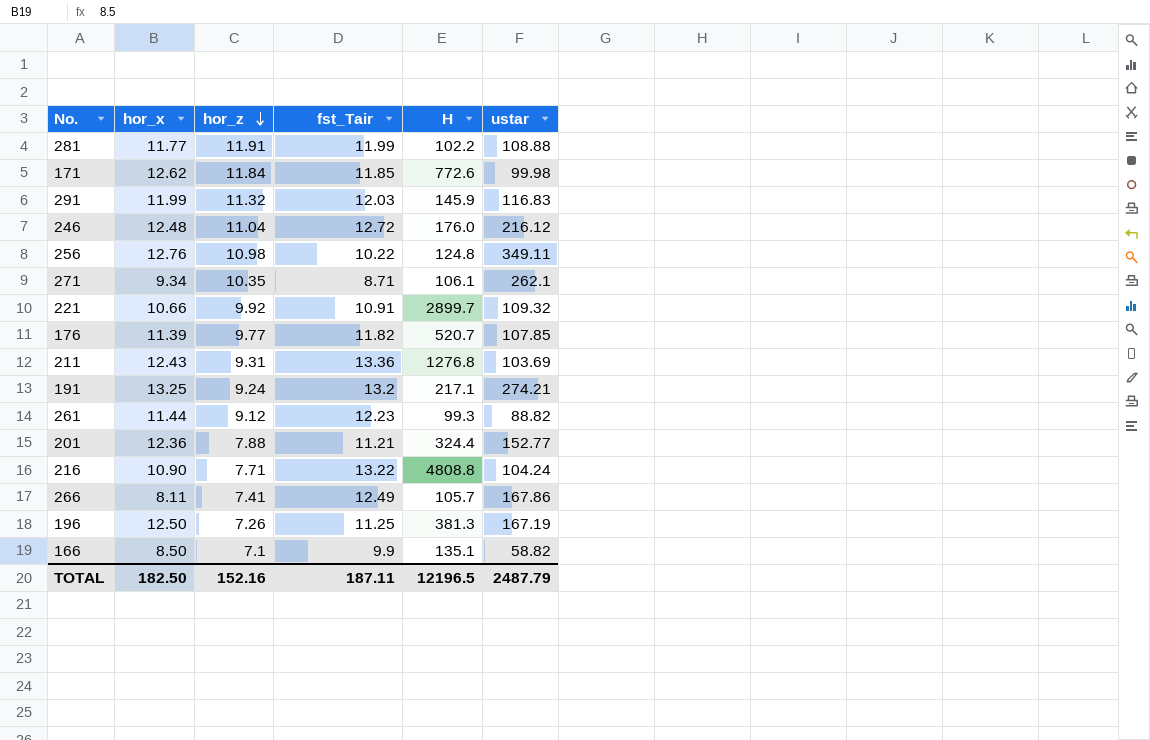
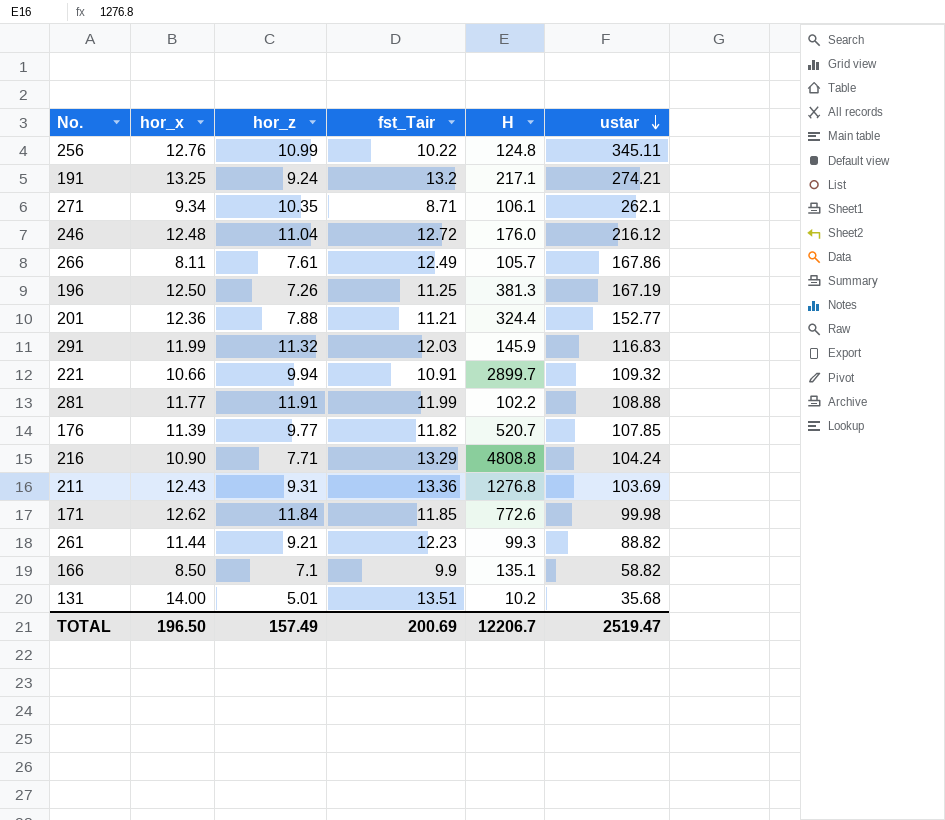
row order: hor_z descending -> ustar descending
256 | hor_z: 10.98 -> 10.99
256 | ustar: 349.11 -> 345.11
266 | hor_z: 7.41 -> 7.61
221 | hor_z: 9.92 -> 9.94
216 | fst_Tair: 13.22 -> 13.29
261 | hor_z: 9.12 -> 9.21
row 131: none -> 14.00 | 5.01 | 13.51 | 10.2 | 35.68
TOTAL | hor_x: 182.50 -> 196.50
TOTAL | hor_z: 152.16 -> 157.49
TOTAL | fst_Tair: 187.11 -> 200.69
TOTAL | H: 12196.5 -> 12206.7
TOTAL | ustar: 2487.79 -> 2519.47

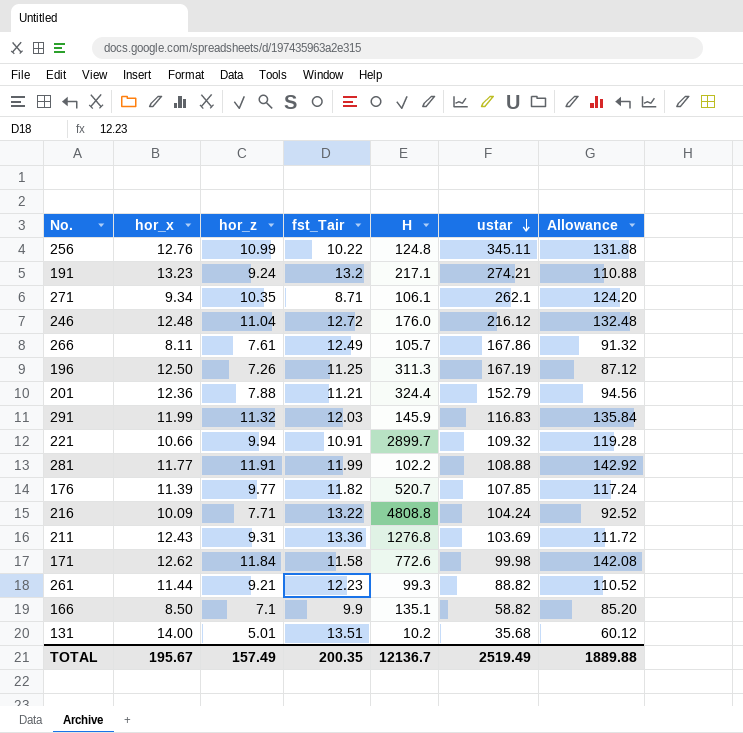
column Allowance | formula: none -> [hor_z] * 12
191 | hor_x: 13.25 -> 13.23
196 | H: 381.3 -> 311.3
201 | ustar: 152.77 -> 152.79
216 | hor_x: 10.90 -> 10.09
216 | fst_Tair: 13.29 -> 13.22
171 | fst_Tair: 11.85 -> 11.58
TOTAL | hor_x: 196.50 -> 195.67
TOTAL | fst_Tair: 200.69 -> 200.35
TOTAL | H: 12206.7 -> 12136.7
TOTAL | ustar: 2519.47 -> 2519.49

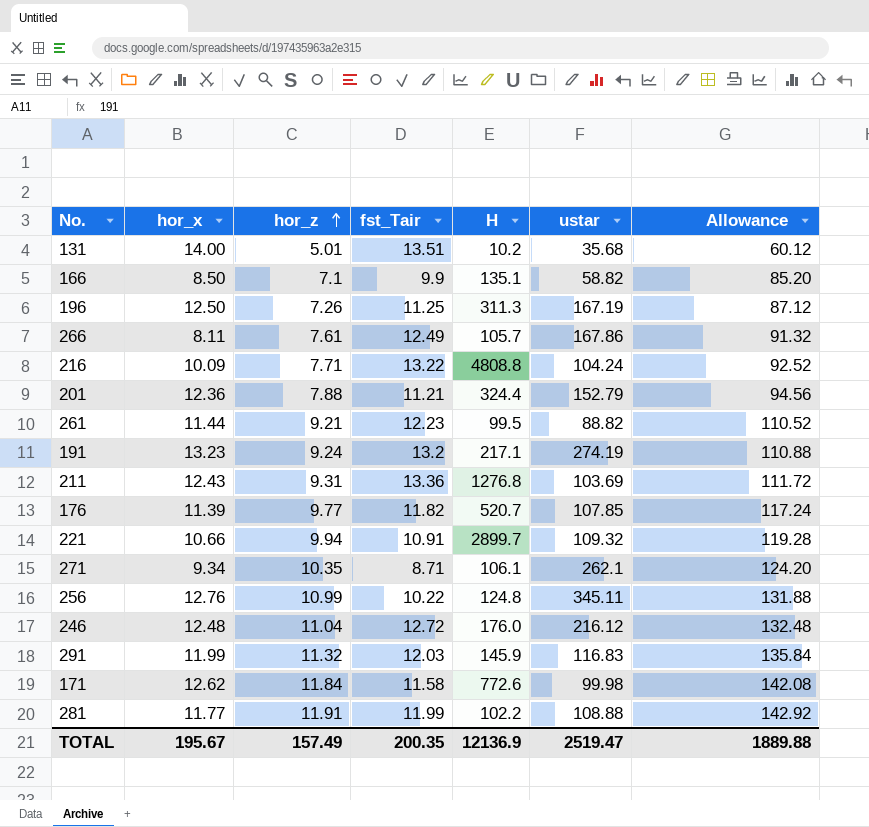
row order: ustar descending -> hor_z ascending
261 | H: 99.3 -> 99.5
191 | ustar: 274.21 -> 274.19
TOTAL | H: 12136.7 -> 12136.9
TOTAL | ustar: 2519.49 -> 2519.47

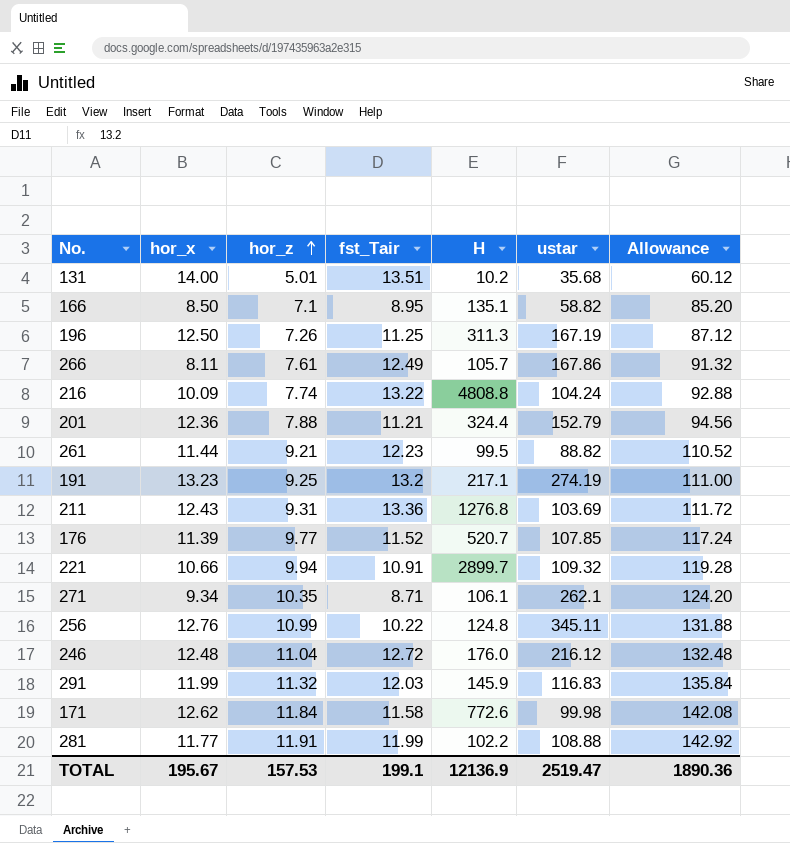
166 | fst_Tair: 9.9 -> 8.95
216 | hor_z: 7.71 -> 7.74
216 | Allowance: 92.52 -> 92.88
191 | hor_z: 9.24 -> 9.25
191 | Allowance: 110.88 -> 111.00
176 | fst_Tair: 11.82 -> 11.52
TOTAL | hor_z: 157.49 -> 157.53
TOTAL | fst_Tair: 200.35 -> 199.1
TOTAL | Allowance: 1889.88 -> 1890.36

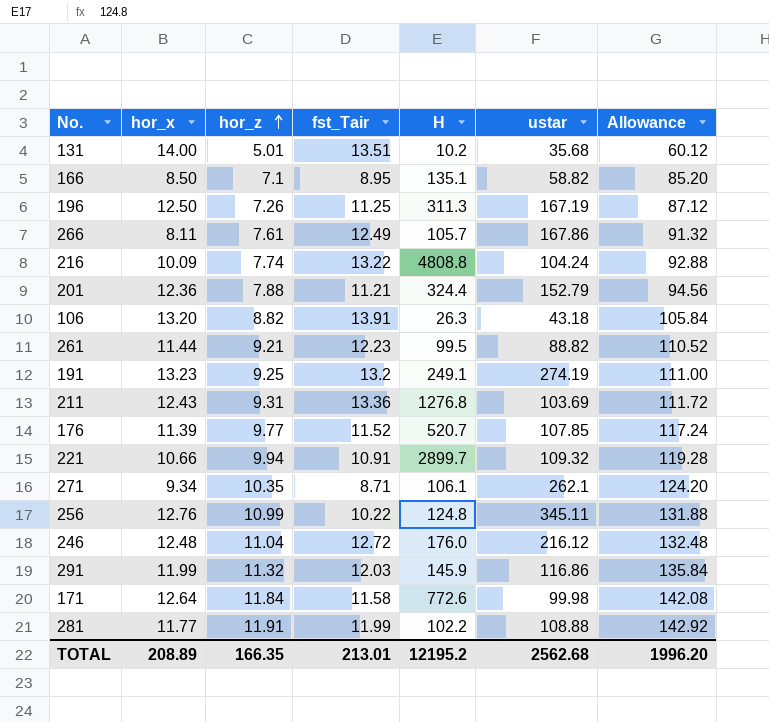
row 106: none -> 13.20 | 8.82 | 13.91 | 26.3 | 43.18 | 105.84
191 | H: 217.1 -> 249.1
291 | ustar: 116.83 -> 116.86
171 | hor_x: 12.62 -> 12.64
TOTAL | hor_x: 195.67 -> 208.89
TOTAL | hor_z: 157.53 -> 166.35
TOTAL | fst_Tair: 199.1 -> 213.01
TOTAL | H: 12136.9 -> 12195.2
TOTAL | ustar: 2519.47 -> 2562.68
TOTAL | Allowance: 1890.36 -> 1996.20

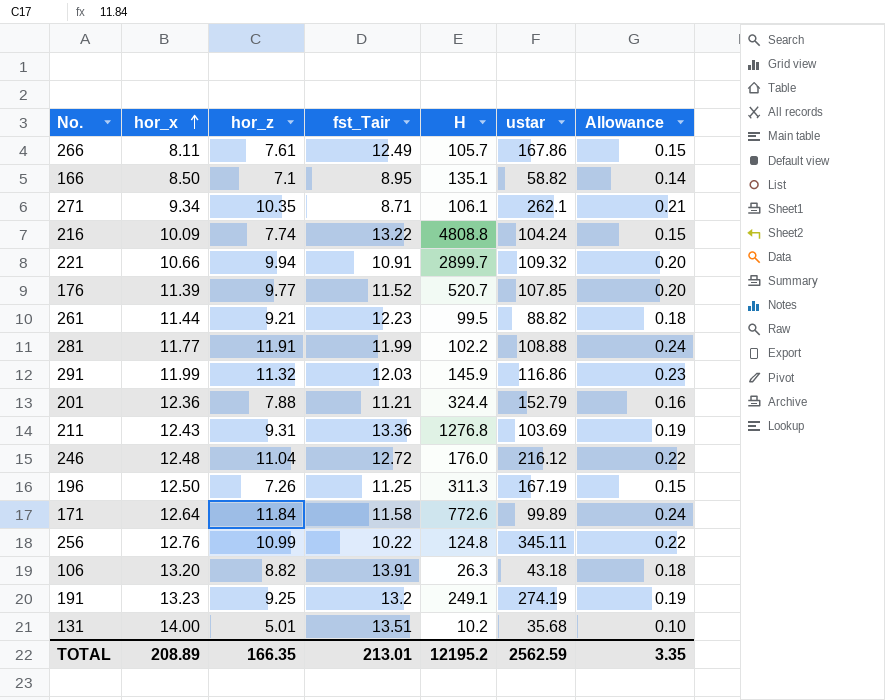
row order: hor_z ascending -> hor_x ascending
column Allowance | formula: [hor_z] * 12 -> [hor_z] * 0.02
171 | ustar: 99.98 -> 99.89
TOTAL | ustar: 2562.68 -> 2562.59
TOTAL | Allowance: 1996.20 -> 3.35

